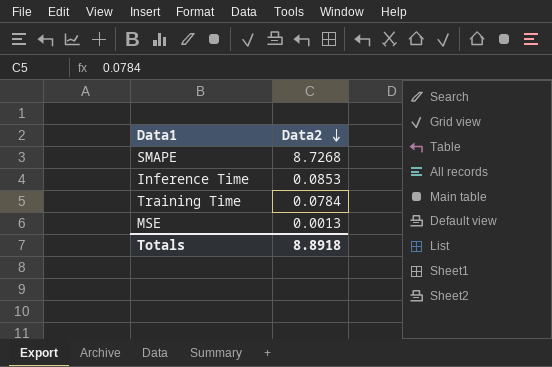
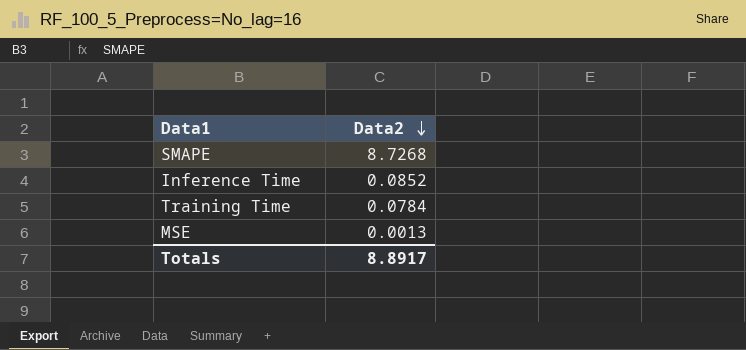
Inference Time | Data2: 0.0853 -> 0.0852
Totals | Data2: 8.8918 -> 8.8917

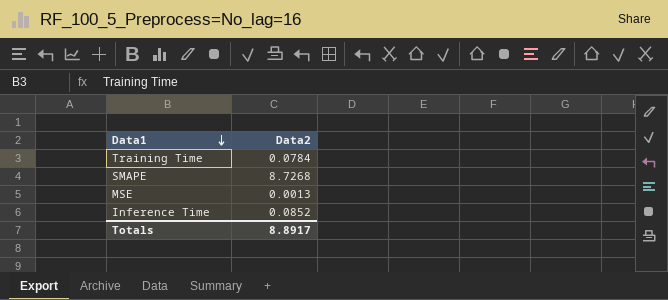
row order: Data2 descending -> Data1 descending

